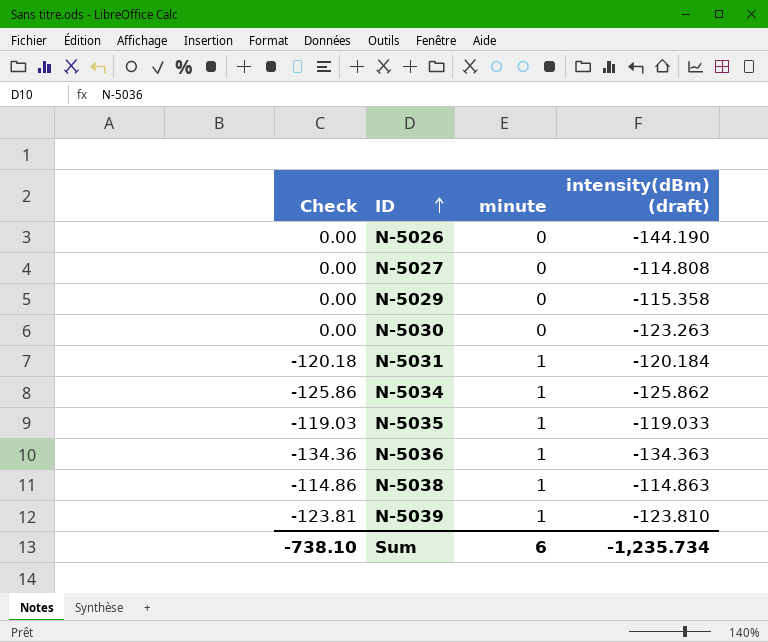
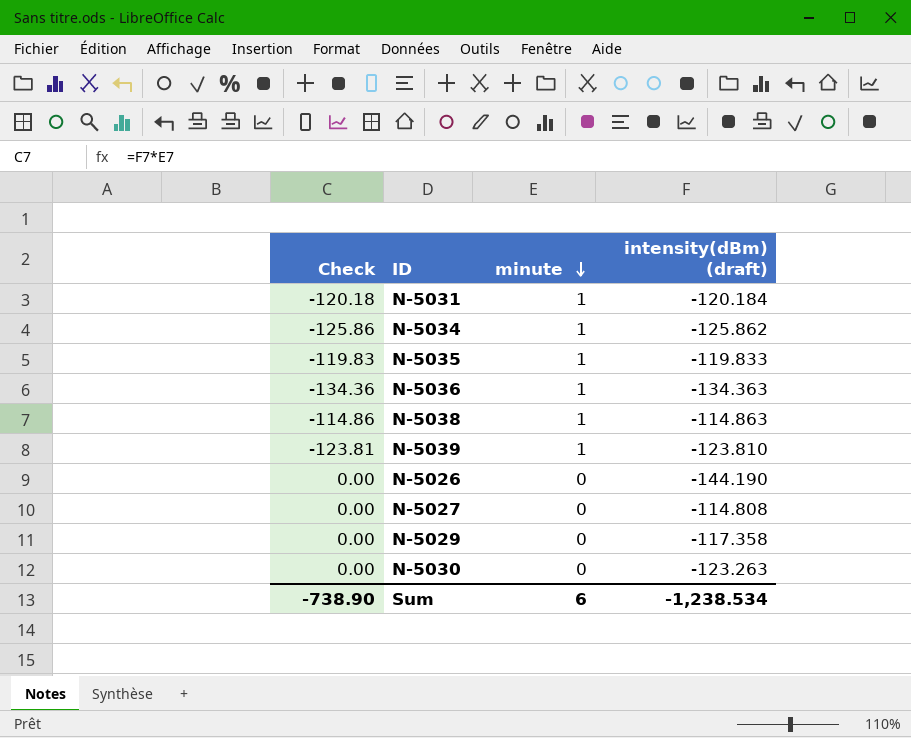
row order: ID ascending -> minute descending
N-5035 | Check: -119.03 -> -119.83
N-5035 | intensity(dBm) (draft): -119.033 -> -119.833
N-5029 | intensity(dBm) (draft): -115.358 -> -117.358
Sum | Check: -738.10 -> -738.90
Sum | intensity(dBm) (draft): -1,235.734 -> -1,238.534

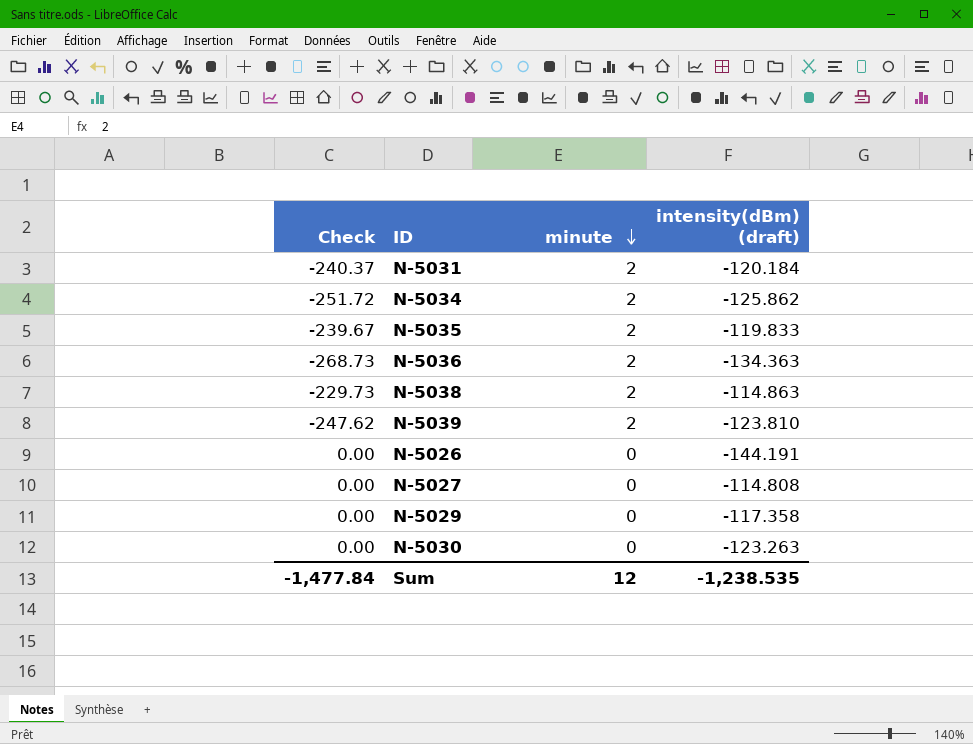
N-5031 | Check: -120.18 -> -240.37
N-5031 | minute: 1 -> 2
N-5034 | Check: -125.86 -> -251.72
N-5034 | minute: 1 -> 2
N-5035 | Check: -119.83 -> -239.67
N-5035 | minute: 1 -> 2
N-5036 | Check: -134.36 -> -268.73
N-5036 | minute: 1 -> 2
N-5038 | Check: -114.86 -> -229.73
N-5038 | minute: 1 -> 2
N-5039 | Check: -123.81 -> -247.62
N-5039 | minute: 1 -> 2
N-5026 | intensity(dBm) (draft): -144.190 -> -144.191
Sum | Check: -738.90 -> -1,477.84
Sum | minute: 6 -> 12
Sum | intensity(dBm) (draft): -1,238.534 -> -1,238.535

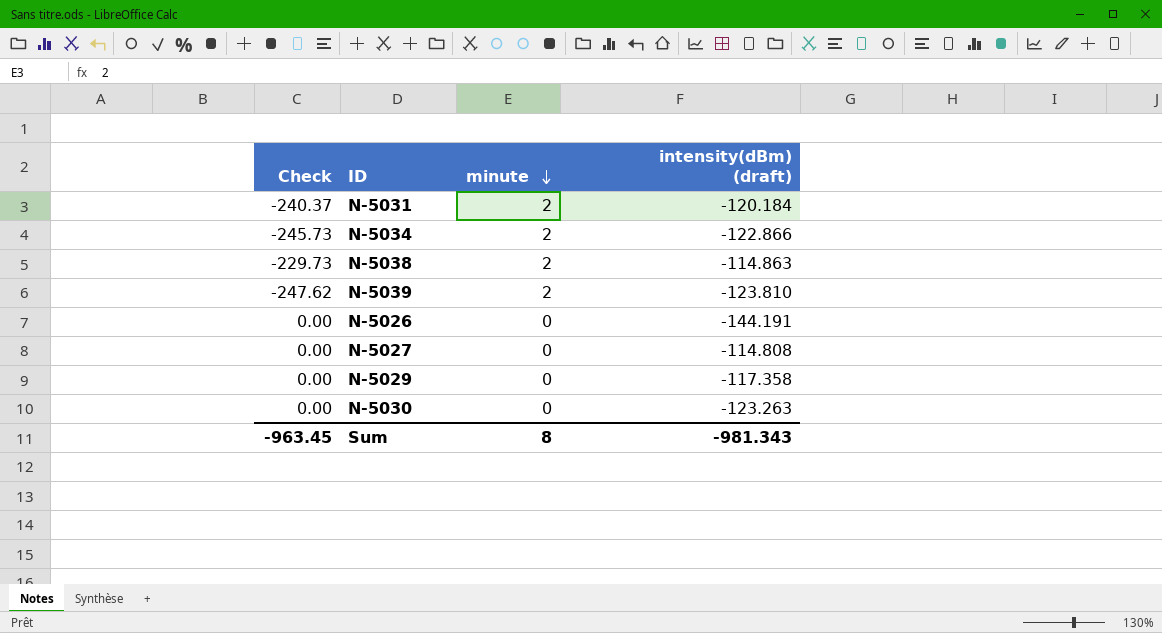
row N-5035: -239.67 | 2 | -119.833 -> none
row N-5036: -268.73 | 2 | -134.363 -> none
N-5034 | Check: -251.72 -> -245.73
N-5034 | intensity(dBm) (draft): -125.862 -> -122.866
Sum | Check: -1,477.84 -> -963.45
Sum | minute: 12 -> 8
Sum | intensity(dBm) (draft): -1,238.535 -> -981.343

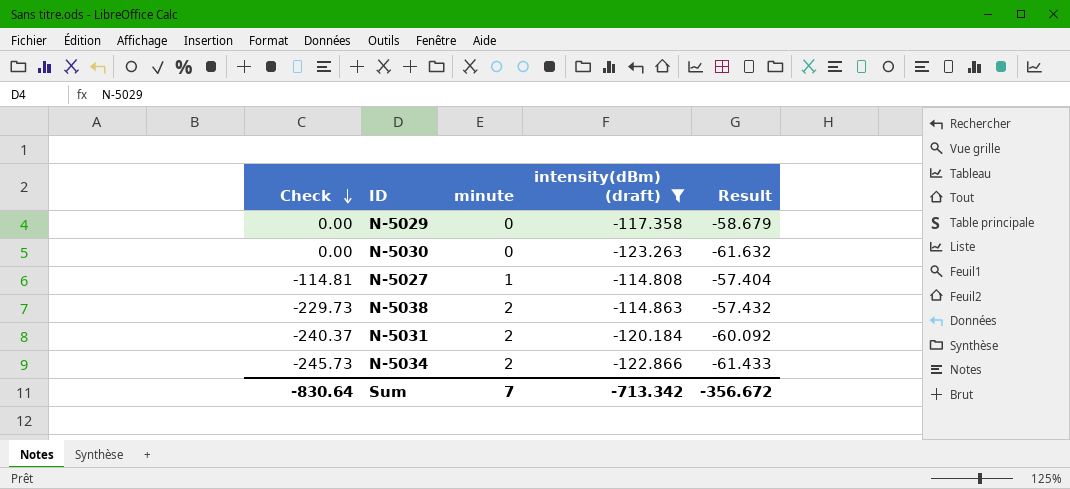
filter: none -> intensity(dBm) (draft) >= -123.263
row order: minute descending -> Check descending
column Result | formula: none -> [intensity(dBm) (draft)] * 0.5
N-5027 | Check: 0.00 -> -114.81
N-5027 | minute: 0 -> 1
Sum | Check: -963.45 -> -830.64
Sum | minute: 8 -> 7
Sum | intensity(dBm) (draft): -981.343 -> -713.342

